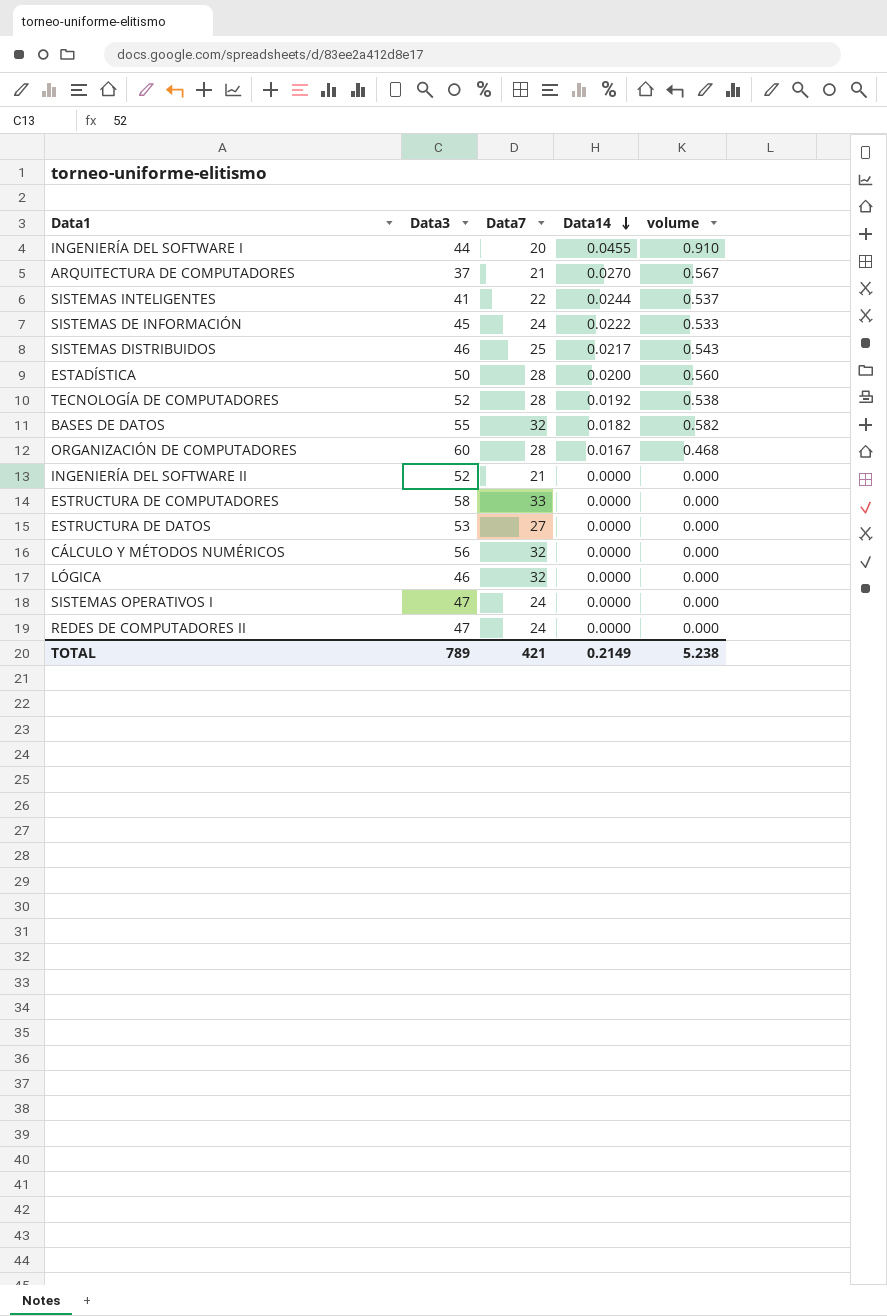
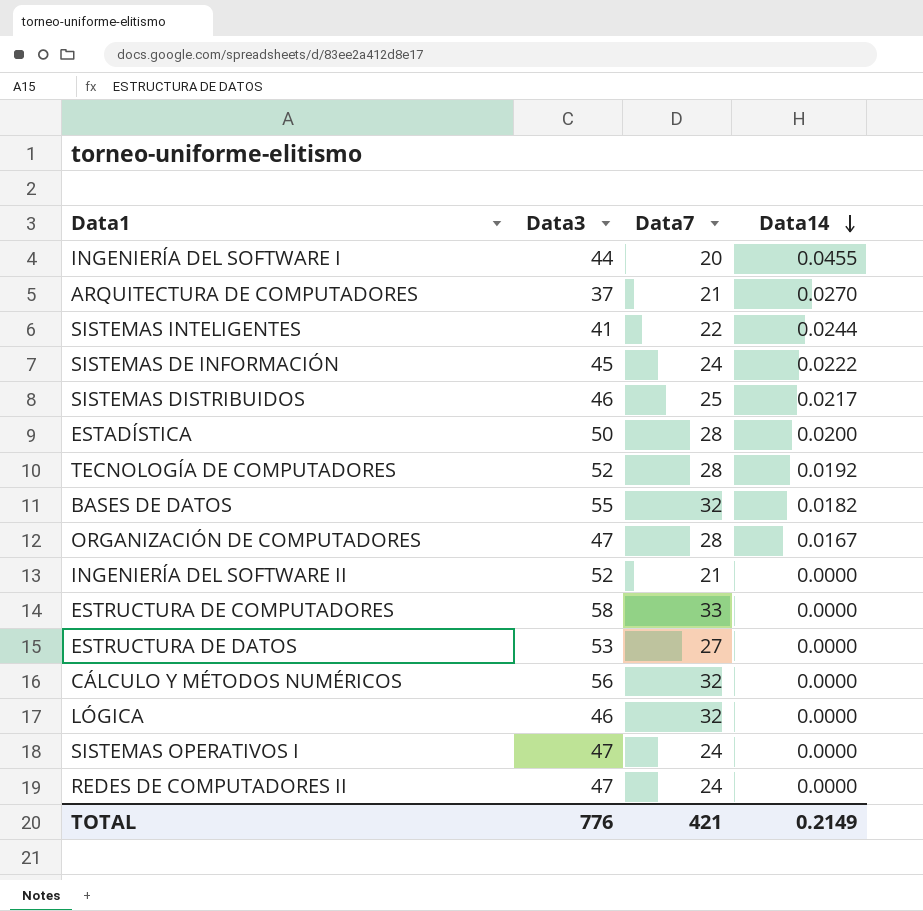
column volume | formula: [Data7] * [Data14] -> none
ORGANIZACIÓN DE COMPUTADORES | Data3: 60 -> 47
TOTAL | Data3: 789 -> 776

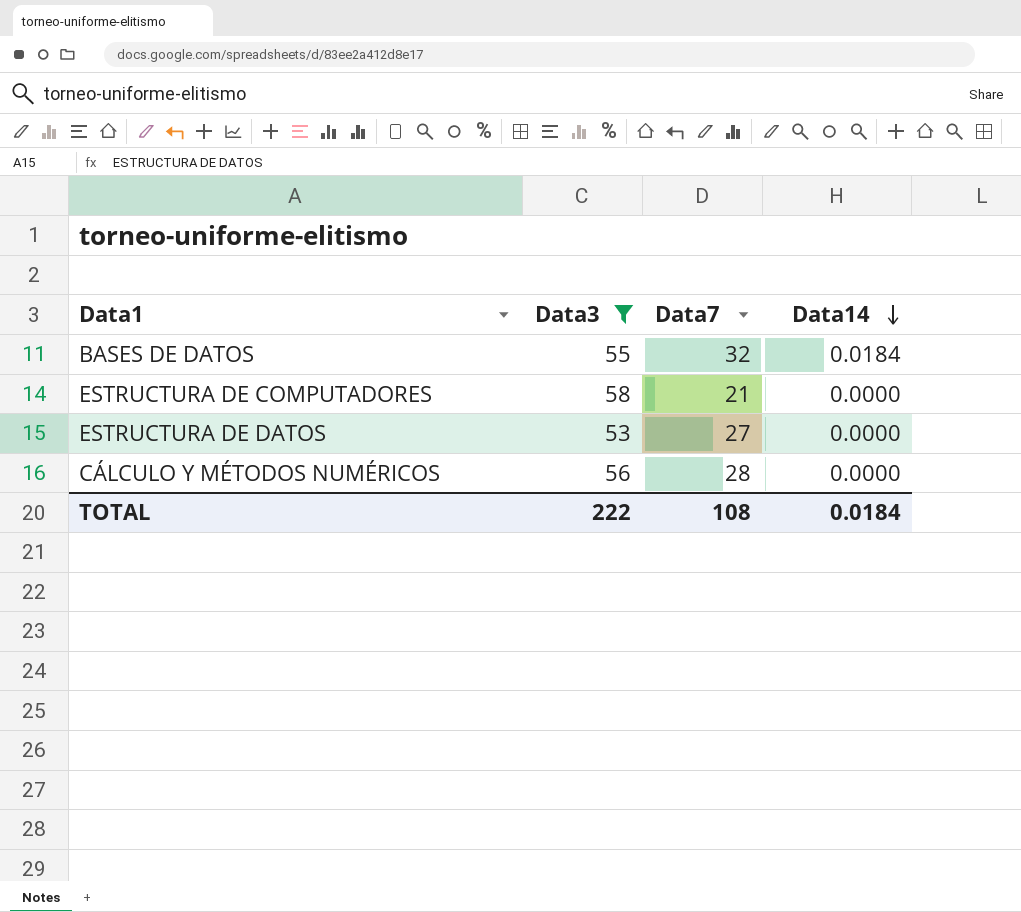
filter: none -> Data3 >= 53
BASES DE DATOS | Data14: 0.0182 -> 0.0184
ESTRUCTURA DE COMPUTADORES | Data7: 33 -> 21
CÁLCULO Y MÉTODOS NUMÉRICOS | Data7: 32 -> 28
TOTAL | Data3: 776 -> 222
TOTAL | Data7: 421 -> 108
TOTAL | Data14: 0.2149 -> 0.0184

